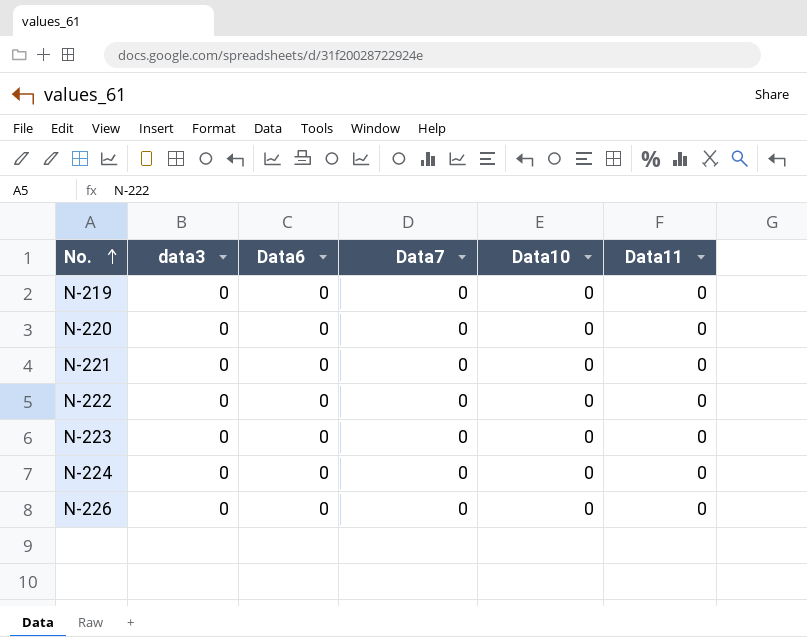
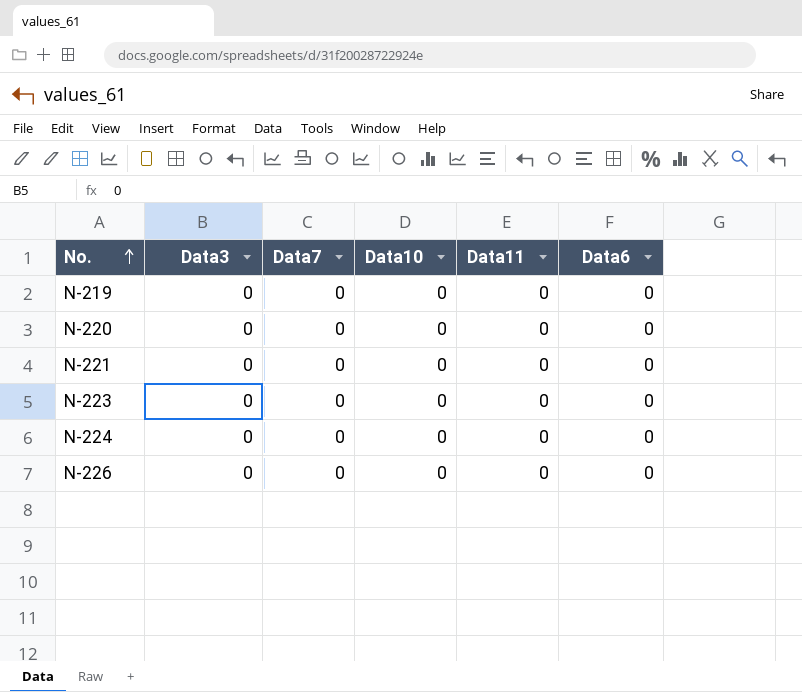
column name: data3 -> Data3
column Data6 | position: 3 -> 6
row N-222: 0 | 0 | 0 | 0 | 0 -> none

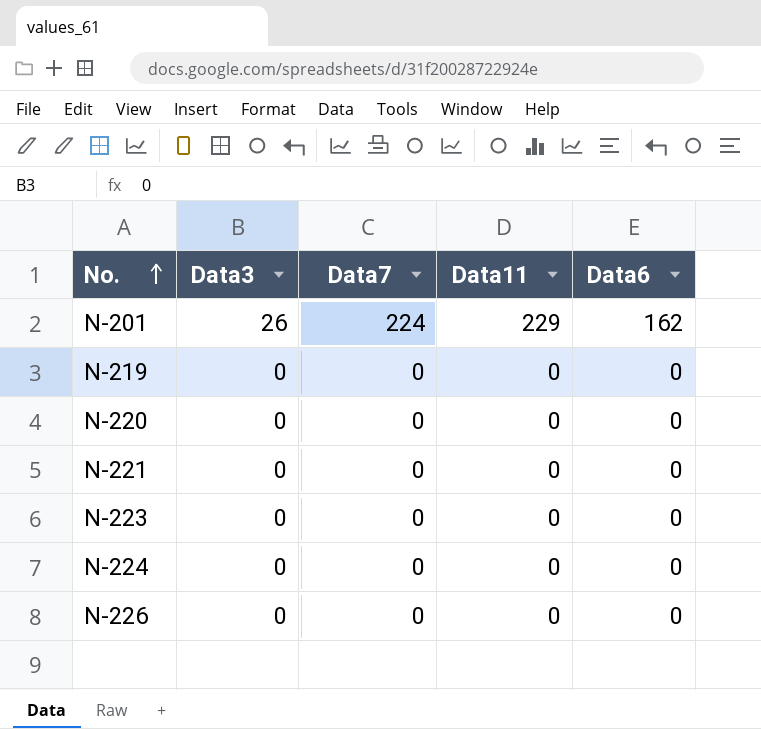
column Data10 | position: 4 -> none
row N-201: none -> 26 | 224 | 229 | 162

